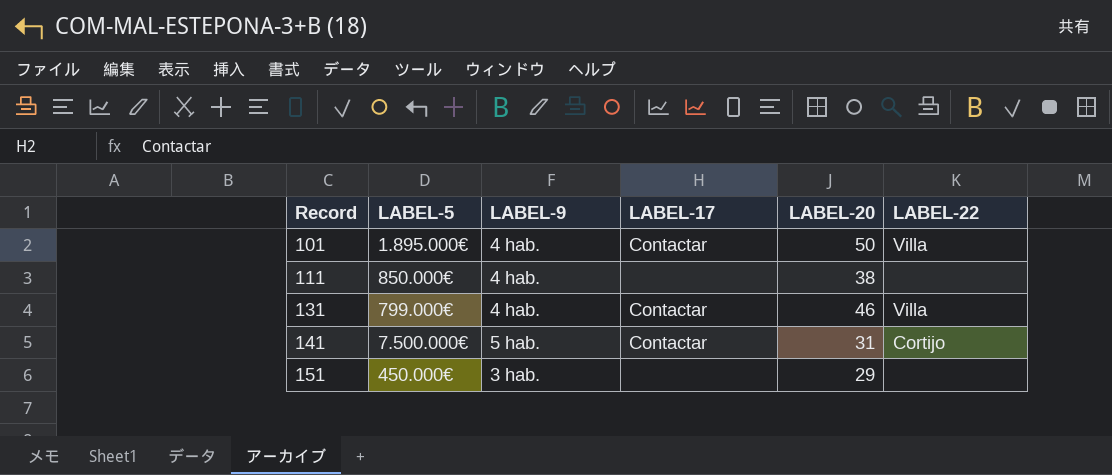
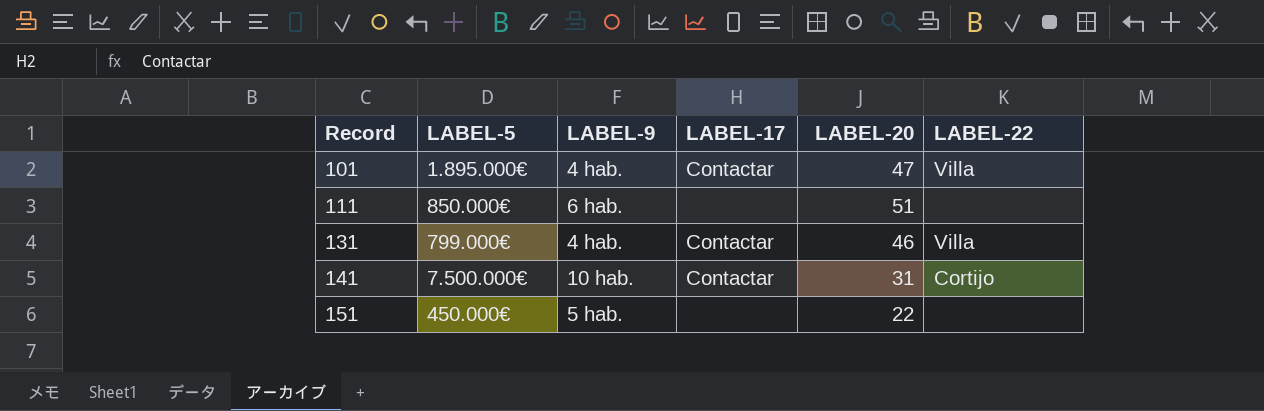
101 | LABEL-20: 50 -> 47
111 | LABEL-9: 4 hab. -> 6 hab.
111 | LABEL-20: 38 -> 51
141 | LABEL-9: 5 hab. -> 10 hab.
151 | LABEL-9: 3 hab. -> 5 hab.
151 | LABEL-20: 29 -> 22

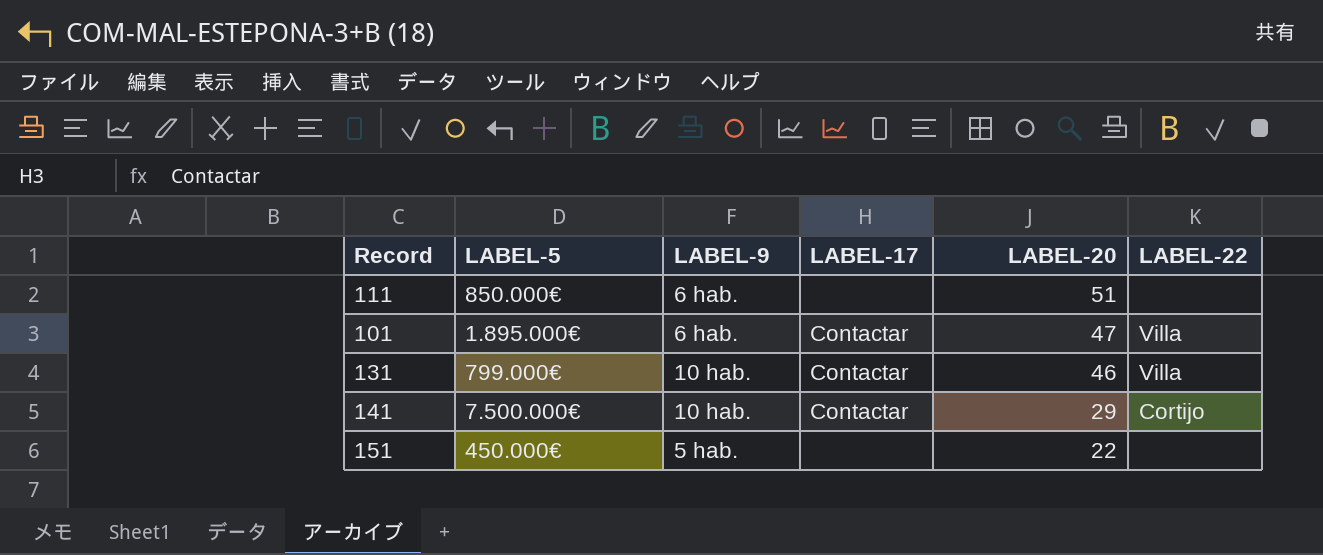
row order: Record ascending -> LABEL-20 descending
101 | LABEL-9: 4 hab. -> 6 hab.
131 | LABEL-9: 4 hab. -> 10 hab.
141 | LABEL-20: 31 -> 29

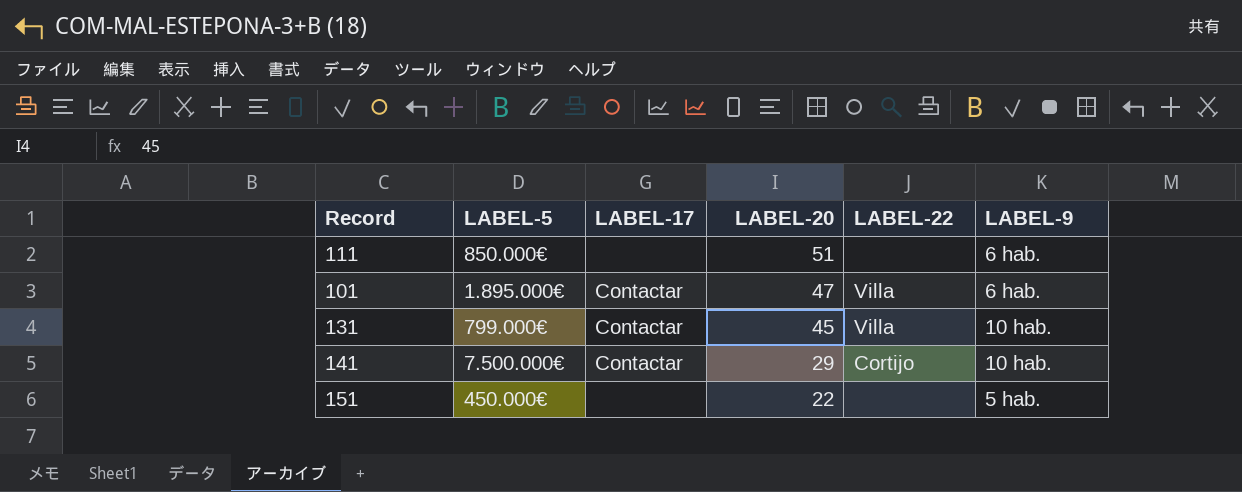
column LABEL-9 | position: 3 -> 6
131 | LABEL-20: 46 -> 45

